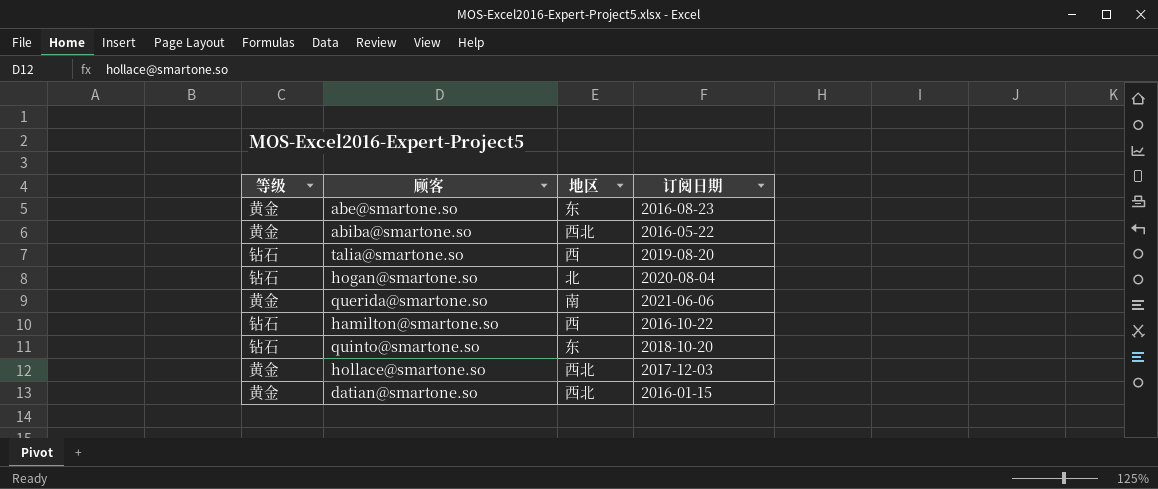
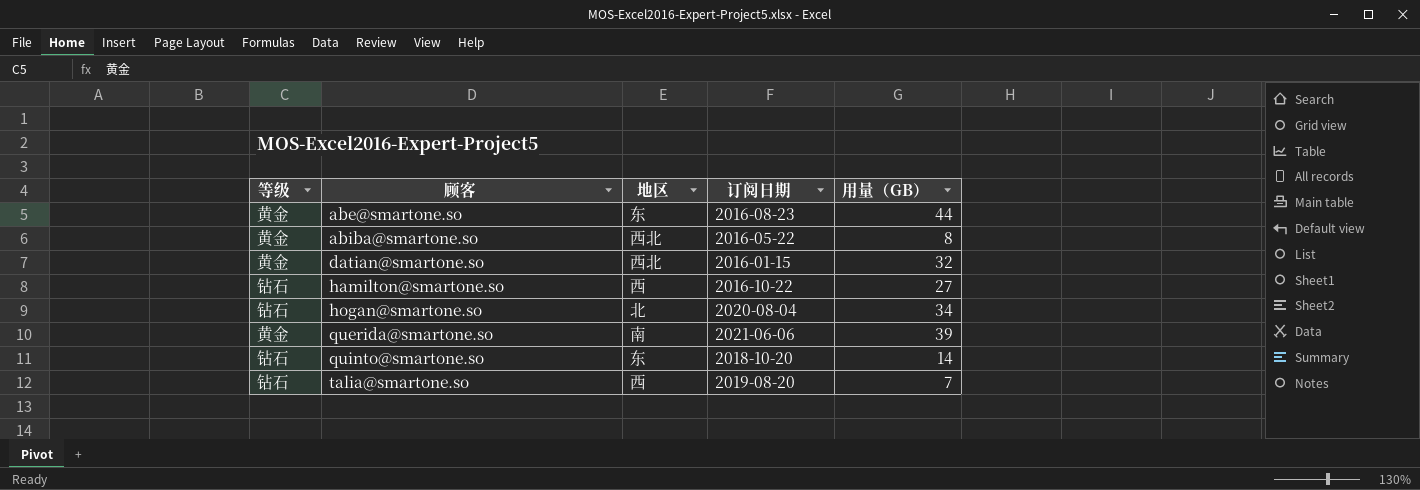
row order: none -> 顾客 ascending
column 用量（GB） | position: none -> 5
row hollace@smartone.so: 黄金 | 西北 | 2017-12-03 -> none

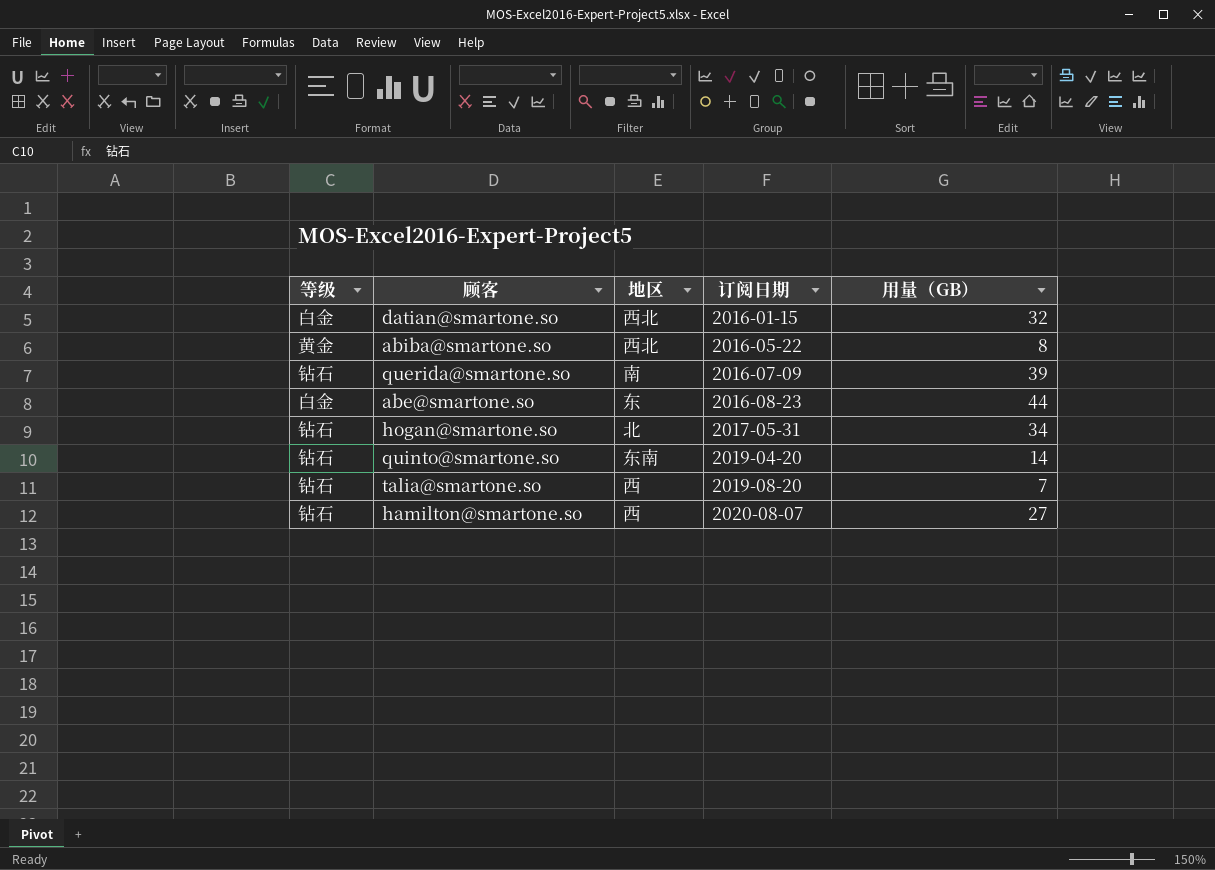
row order: 顾客 ascending -> 订阅日期 ascending
datian@smartone.so | 等级: 黄金 -> 白金
querida@smartone.so | 等级: 黄金 -> 钻石
querida@smartone.so | 订阅日期: 2021-06-06 -> 2016-07-09
abe@smartone.so | 等级: 黄金 -> 白金
hogan@smartone.so | 订阅日期: 2020-08-04 -> 2017-05-31
quinto@smartone.so | 地区: 东 -> 东南
quinto@smartone.so | 订阅日期: 2018-10-20 -> 2019-04-20
hamilton@smartone.so | 订阅日期: 2016-10-22 -> 2020-08-07

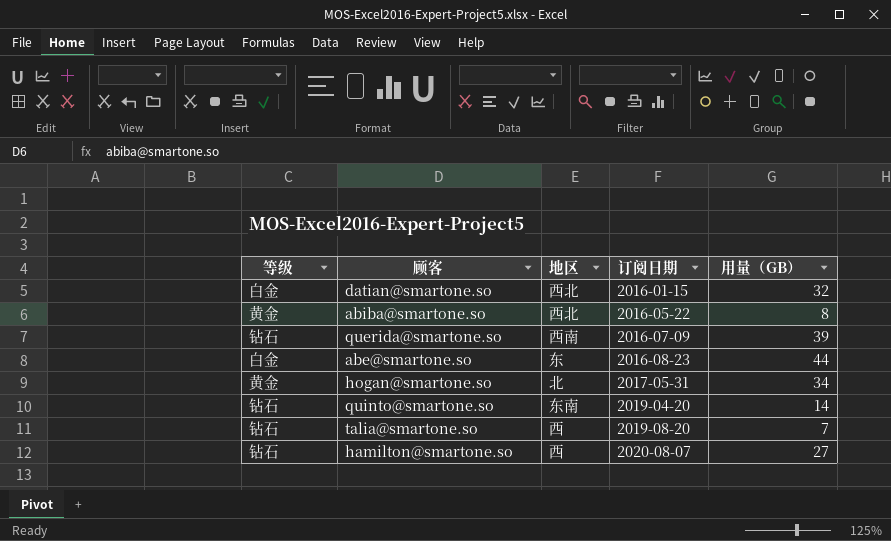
querida@smartone.so | 地区: 南 -> 西南
hogan@smartone.so | 等级: 钻石 -> 黄金

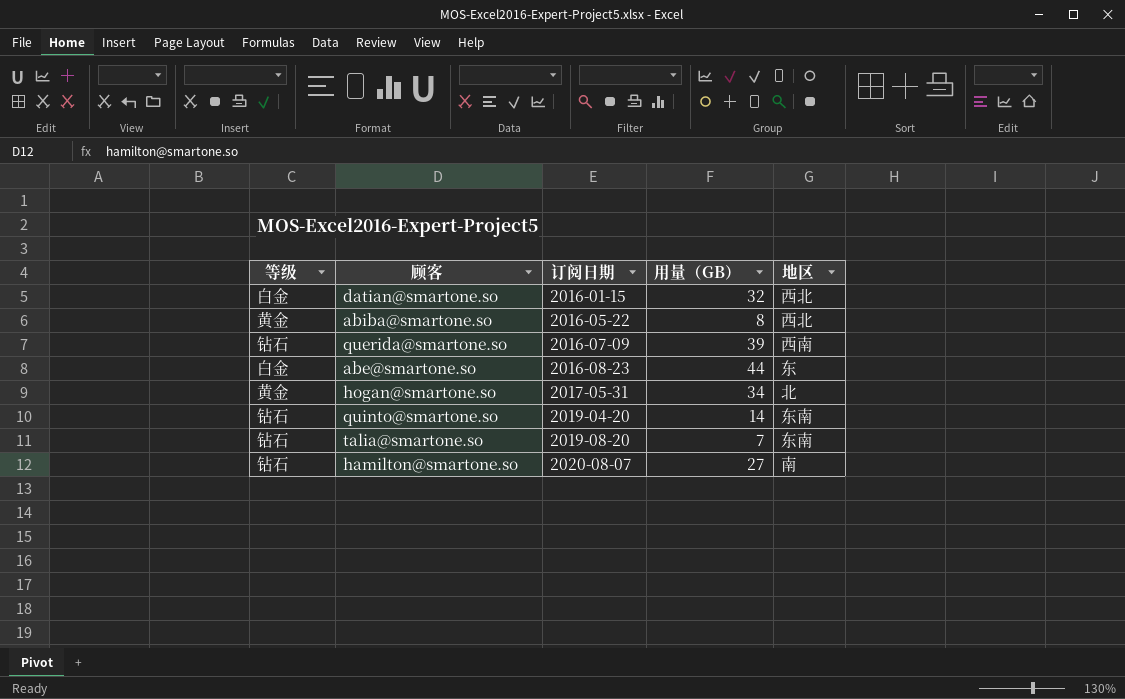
column 地区 | position: 3 -> 5
talia@smartone.so | 地区: 西 -> 东南
hamilton@smartone.so | 地区: 西 -> 南

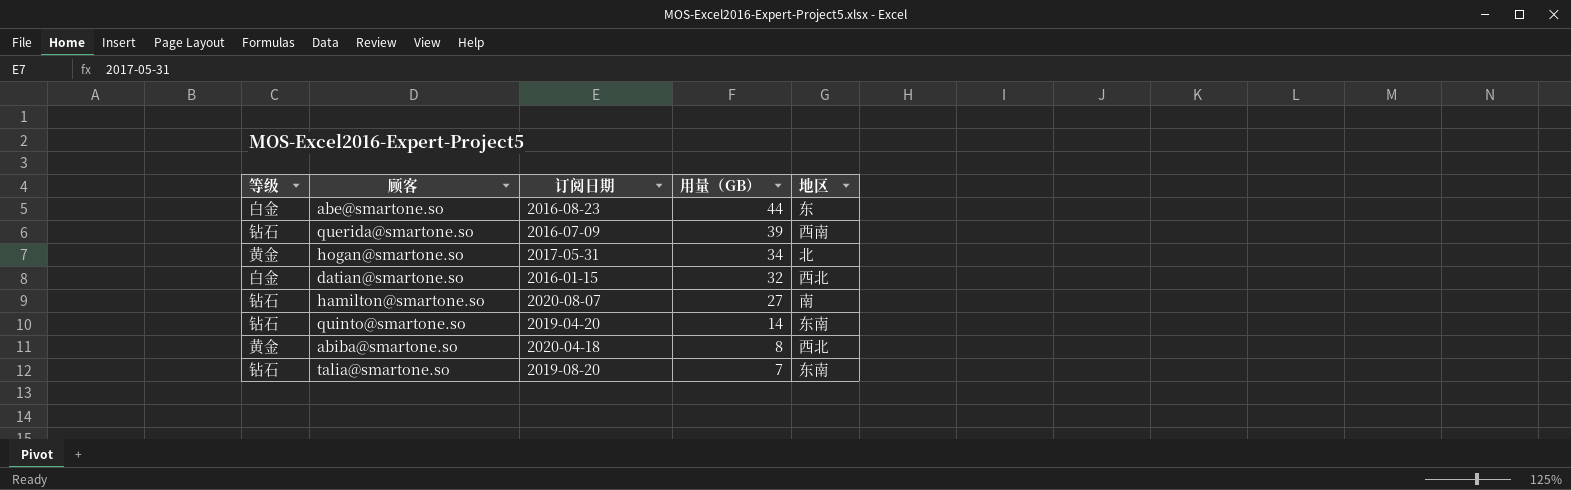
row order: 订阅日期 ascending -> 用量（GB） descending
abiba@smartone.so | 订阅日期: 2016-05-22 -> 2020-04-18

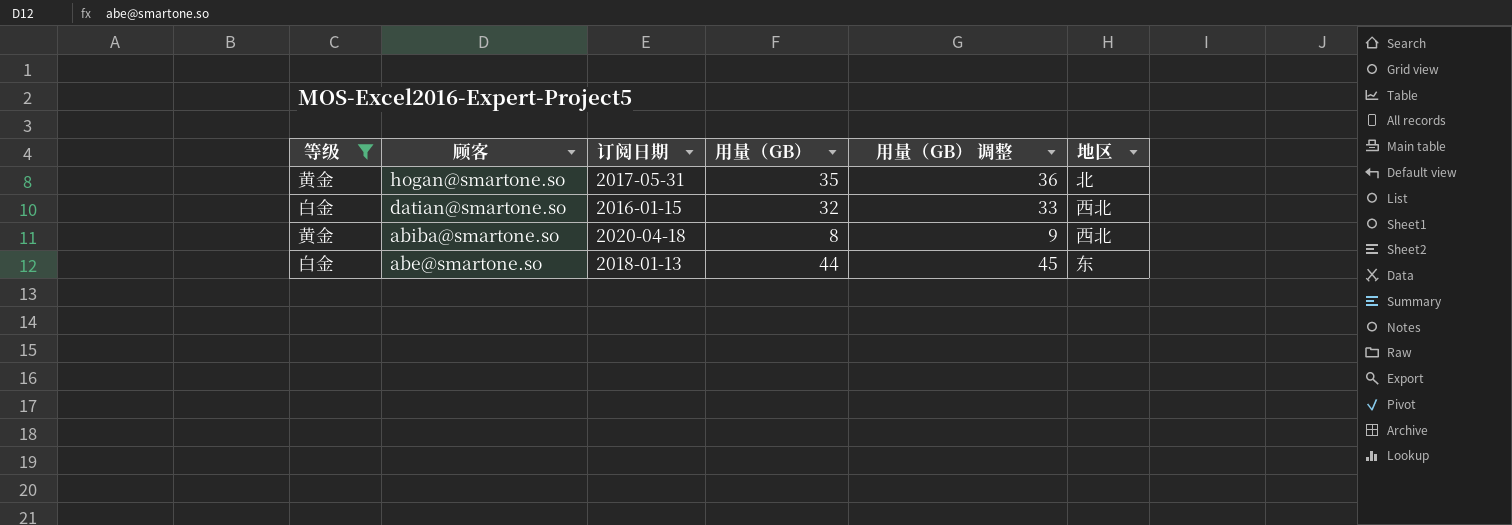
filter: none -> 等级 != 钻石
row order: 用量（GB） descending -> 顾客 descending
column 用量（GB） 调整 | formula: none -> [用量（GB）] + 1
hogan@smartone.so | 用量（GB）: 34 -> 35
abe@smartone.so | 订阅日期: 2016-08-23 -> 2018-01-13

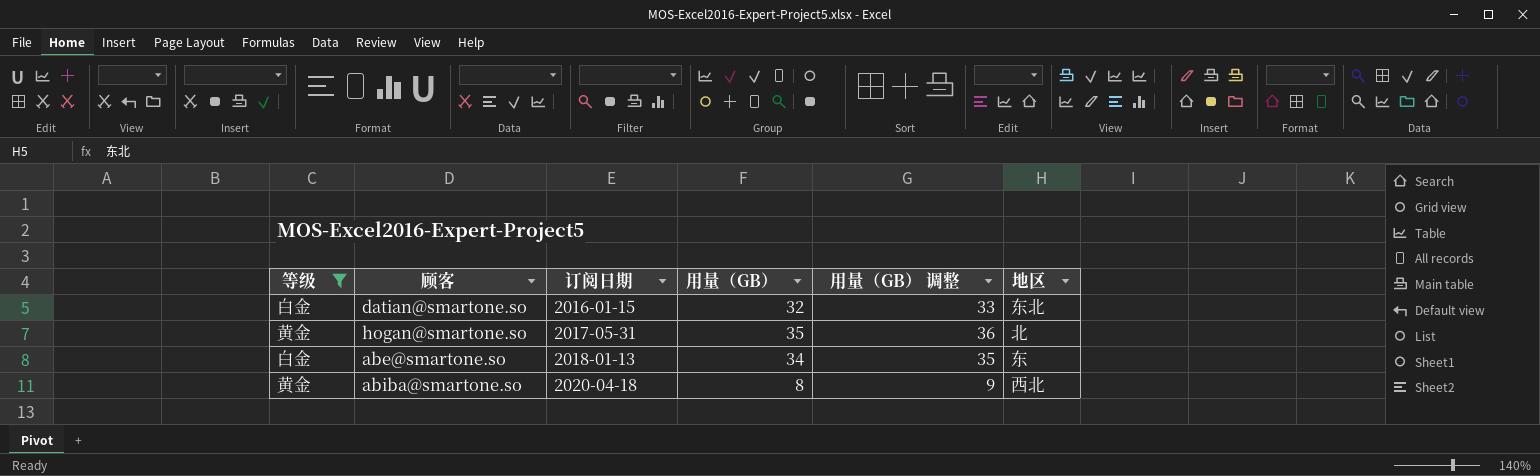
row order: 顾客 descending -> 订阅日期 ascending
datian@smartone.so | 地区: 西北 -> 东北
abe@smartone.so | 用量（GB）: 44 -> 34
abe@smartone.so | 用量（GB） 调整: 45 -> 35

